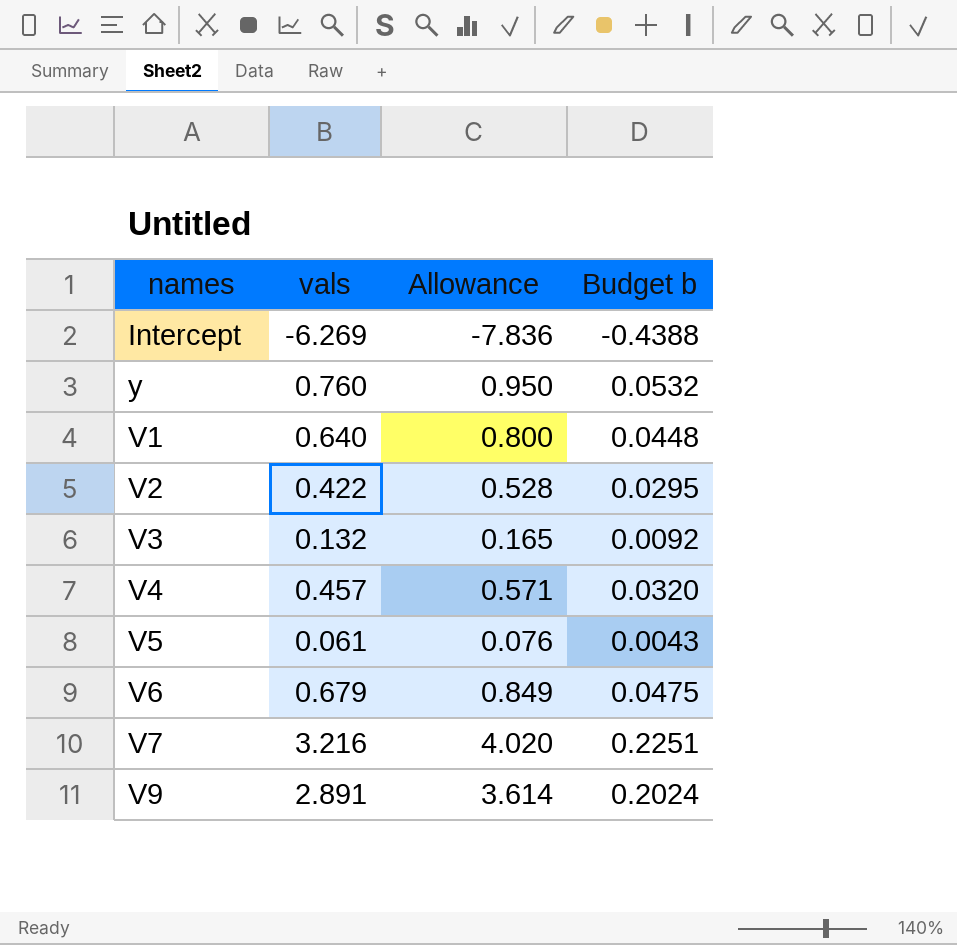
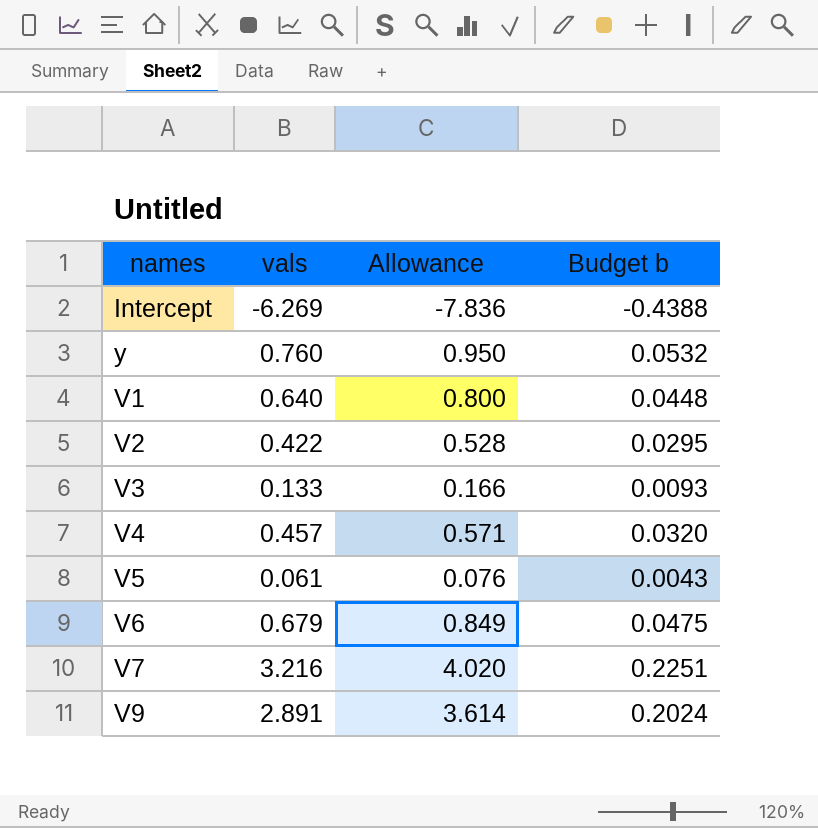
V3 | vals: 0.132 -> 0.133
V3 | Allowance: 0.165 -> 0.166
V3 | Budget b: 0.0092 -> 0.0093

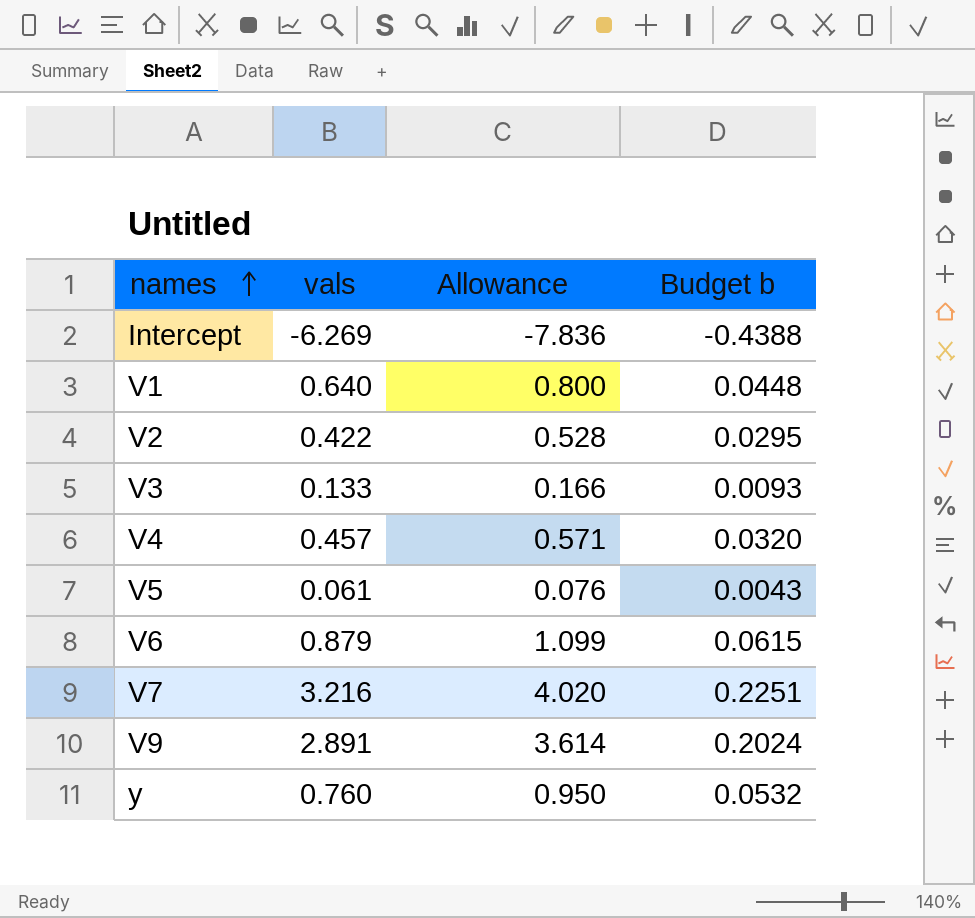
row order: none -> names ascending
V6 | vals: 0.679 -> 0.879
V6 | Allowance: 0.849 -> 1.099
V6 | Budget b: 0.0475 -> 0.0615

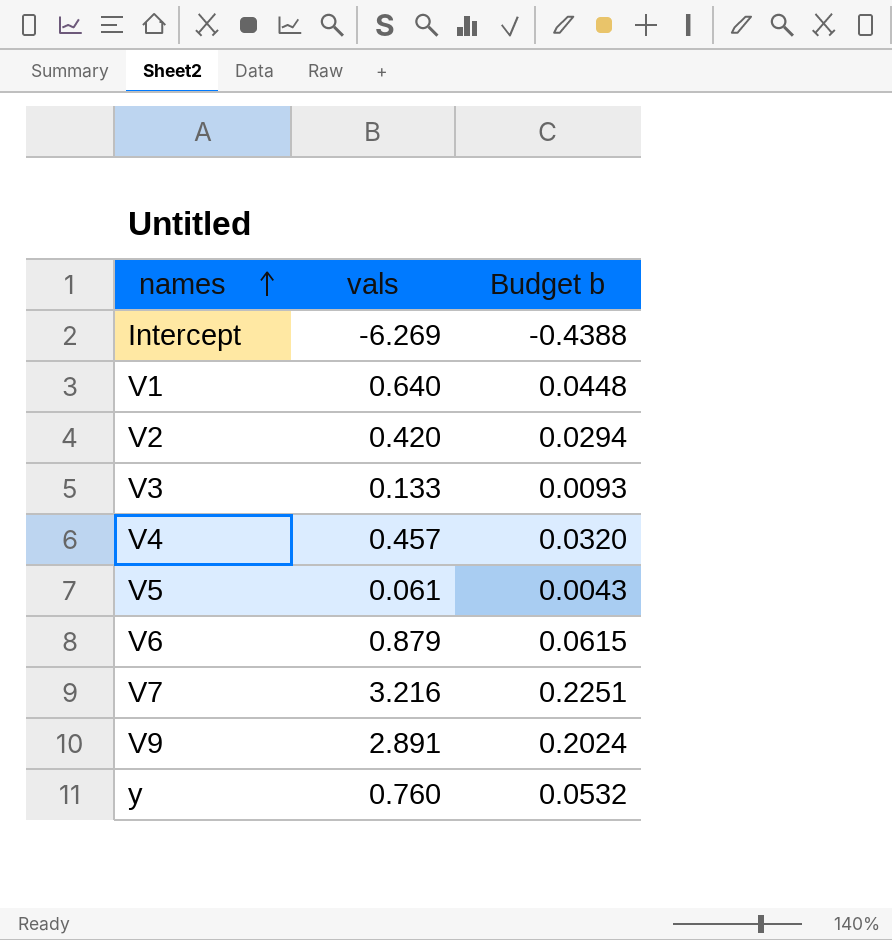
column Allowance | formula: [vals] * 1.25 -> none
V2 | vals: 0.422 -> 0.420
V2 | Budget b: 0.0295 -> 0.0294

